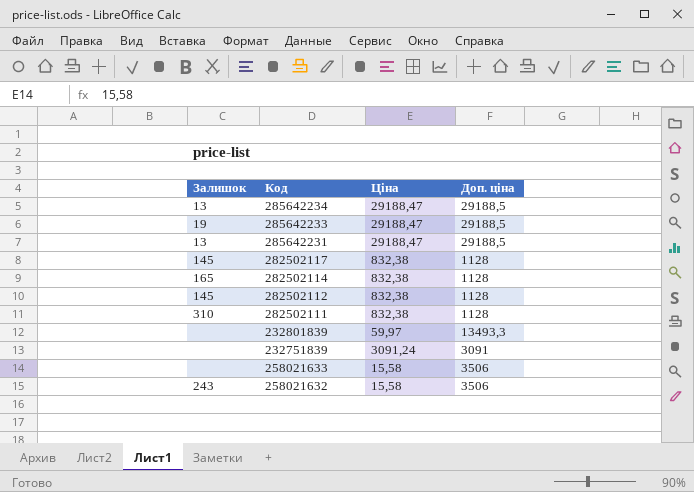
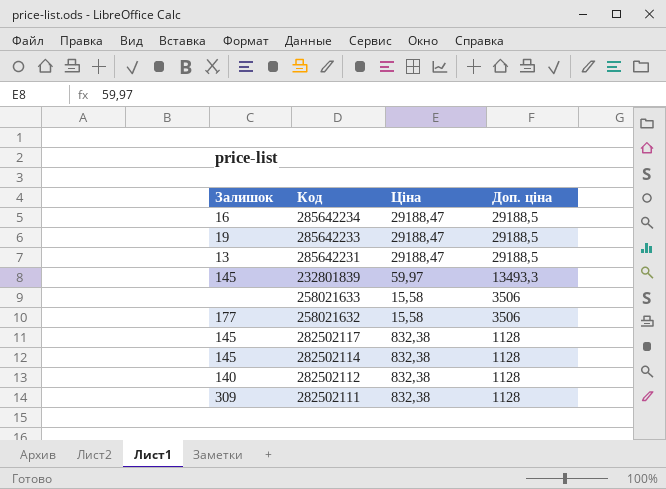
row order: none -> Доп. ціна descending
row 232751839: none | 3091,24 | 3091 -> none
285642234 | Залишок: 13 -> 16
232801839 | Залишок: none -> 145
258021632 | Залишок: 243 -> 177
282502114 | Залишок: 165 -> 145
282502112 | Залишок: 145 -> 140
282502111 | Залишок: 310 -> 309

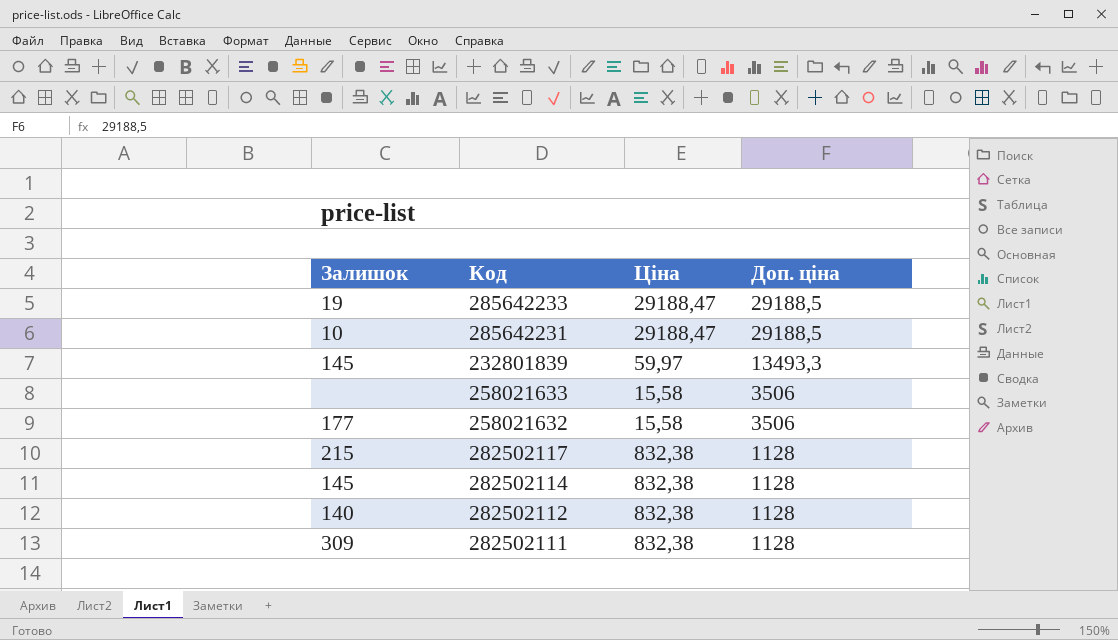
row 285642234: 16 | 29188,47 | 29188,5 -> none
285642231 | Залишок: 13 -> 10
282502117 | Залишок: 145 -> 215

